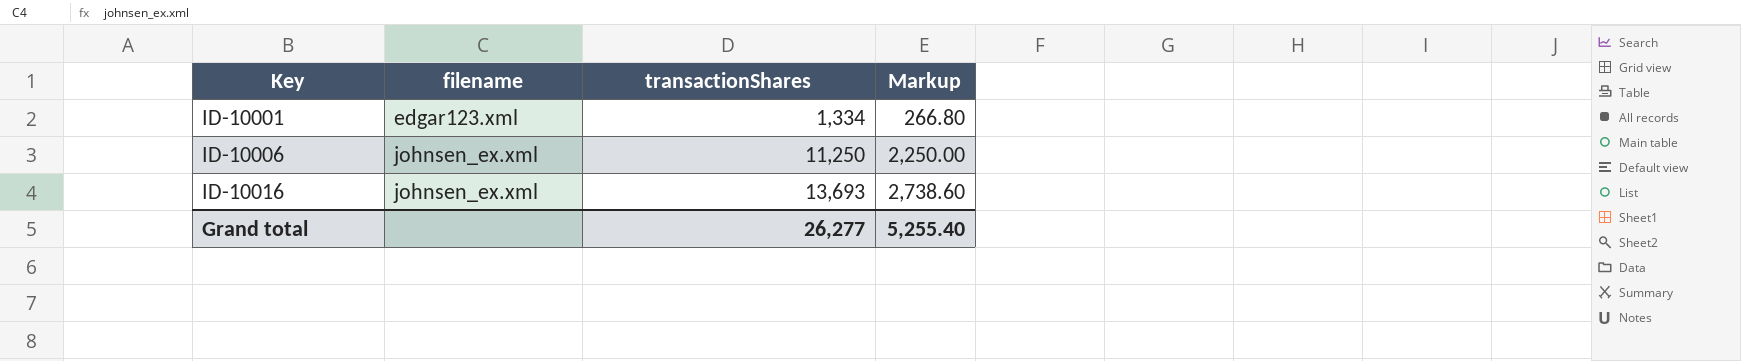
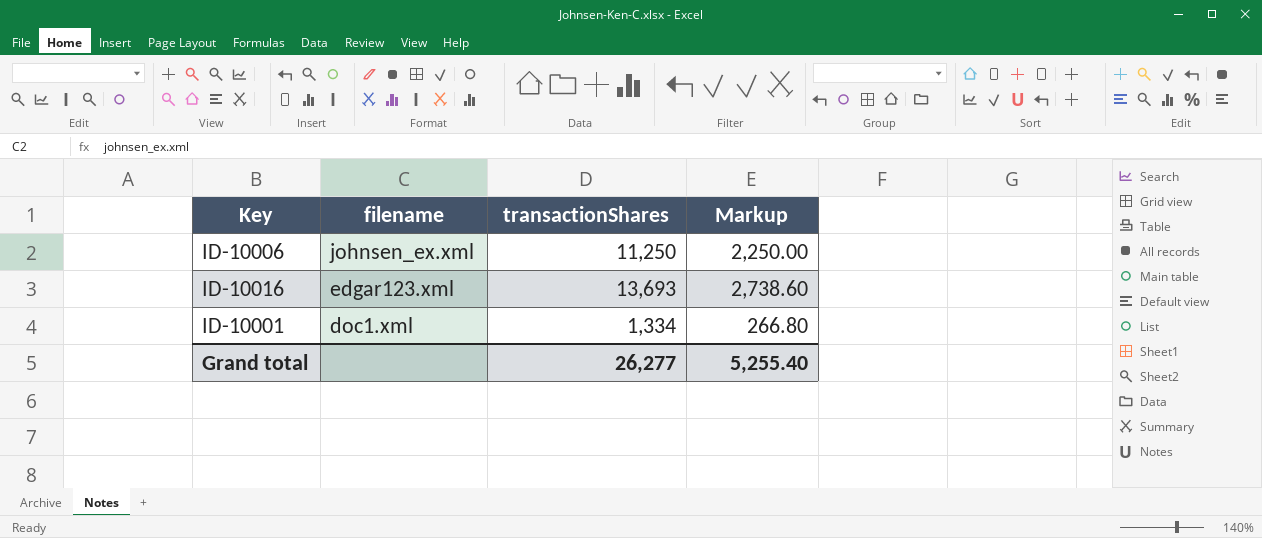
row order: Key ascending -> filename descending
ID-10016 | filename: johnsen_ex.xml -> edgar123.xml
ID-10001 | filename: edgar123.xml -> doc1.xml

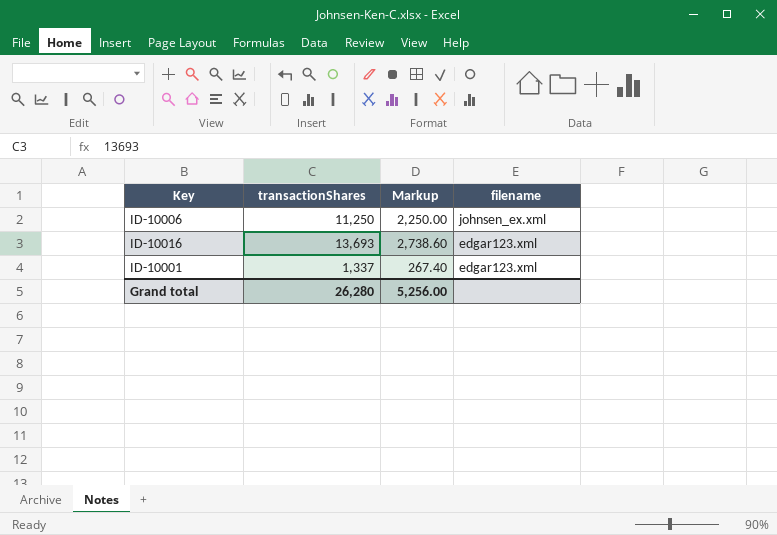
column filename | position: 2 -> 4
ID-10001 | transactionShares: 1,334 -> 1,337
ID-10001 | Markup: 266.80 -> 267.40
ID-10001 | filename: doc1.xml -> edgar123.xml
Grand total | transactionShares: 26,277 -> 26,280
Grand total | Markup: 5,255.40 -> 5,256.00

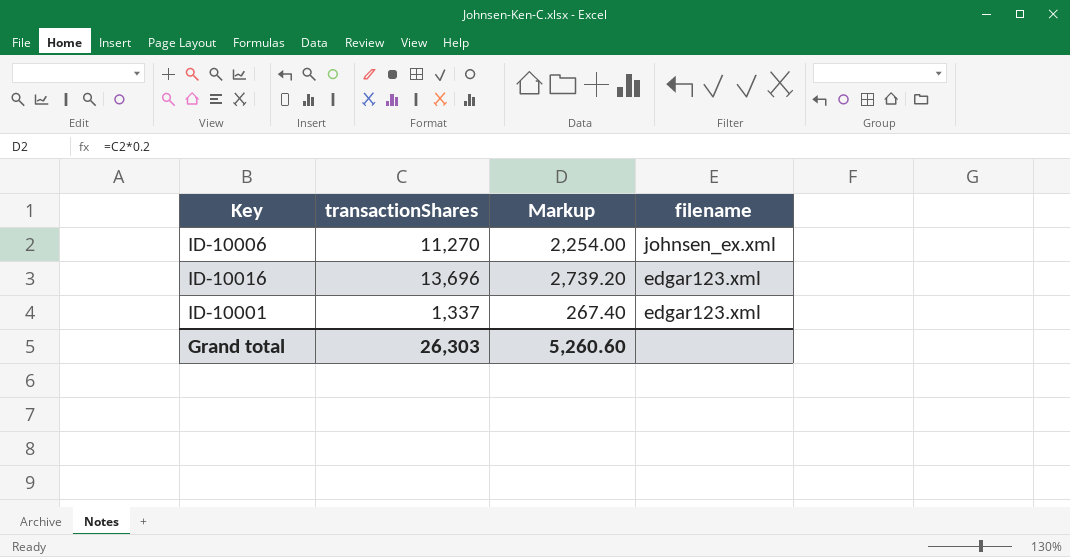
ID-10006 | transactionShares: 11,250 -> 11,270
ID-10006 | Markup: 2,250.00 -> 2,254.00
ID-10016 | transactionShares: 13,693 -> 13,696
ID-10016 | Markup: 2,738.60 -> 2,739.20
Grand total | transactionShares: 26,280 -> 26,303
Grand total | Markup: 5,256.00 -> 5,260.60

